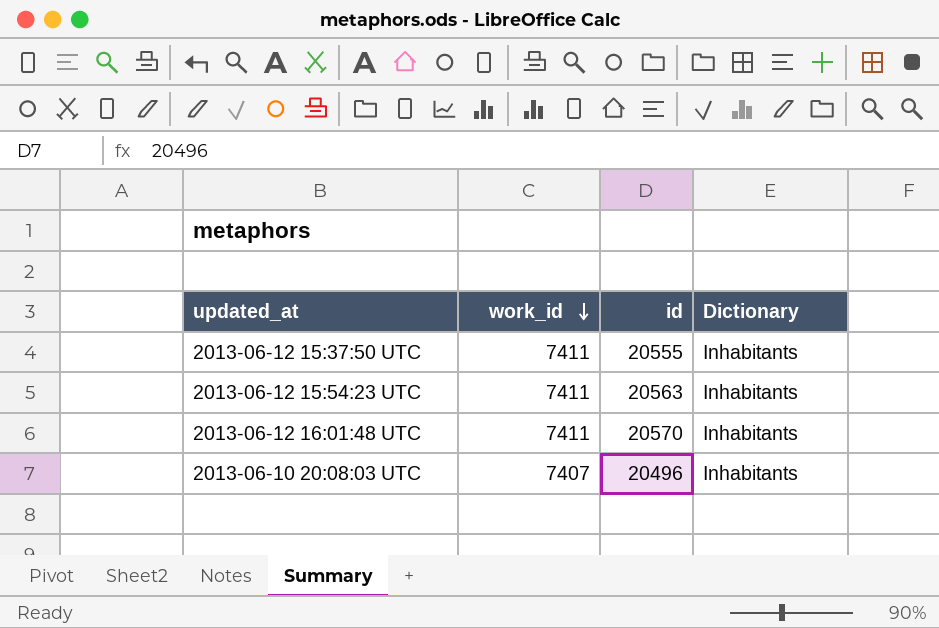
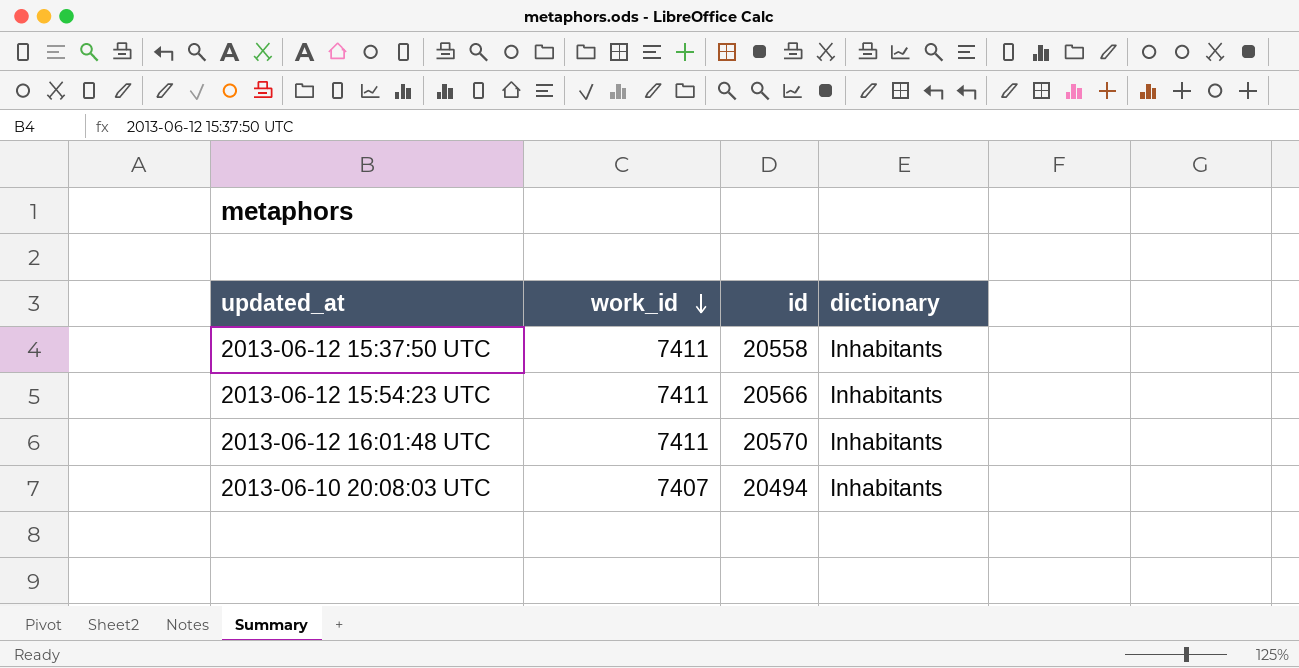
column name: Dictionary -> dictionary
2013-06-12 15:37:50 UTC | id: 20555 -> 20558
2013-06-12 15:54:23 UTC | id: 20563 -> 20566
2013-06-10 20:08:03 UTC | id: 20496 -> 20494

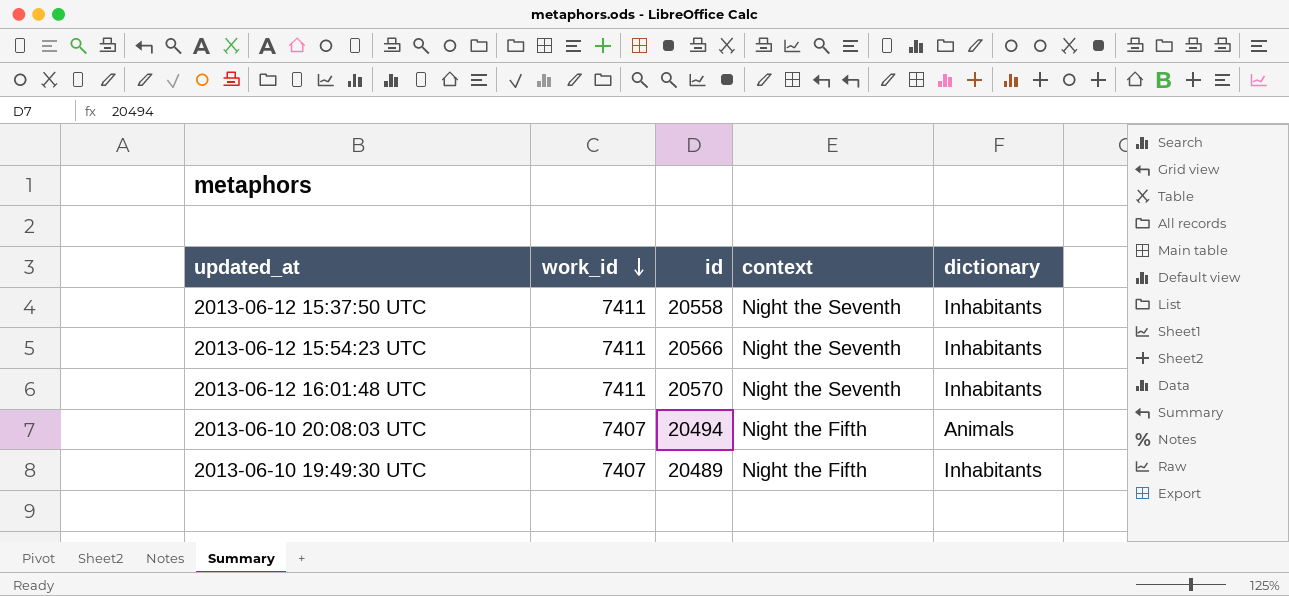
column context | position: none -> 4
2013-06-10 20:08:03 UTC | dictionary: Inhabitants -> Animals
row 2013-06-10 19:49:30 UTC: none -> 7407 | 20489 | Night the Fifth | Inhabitants

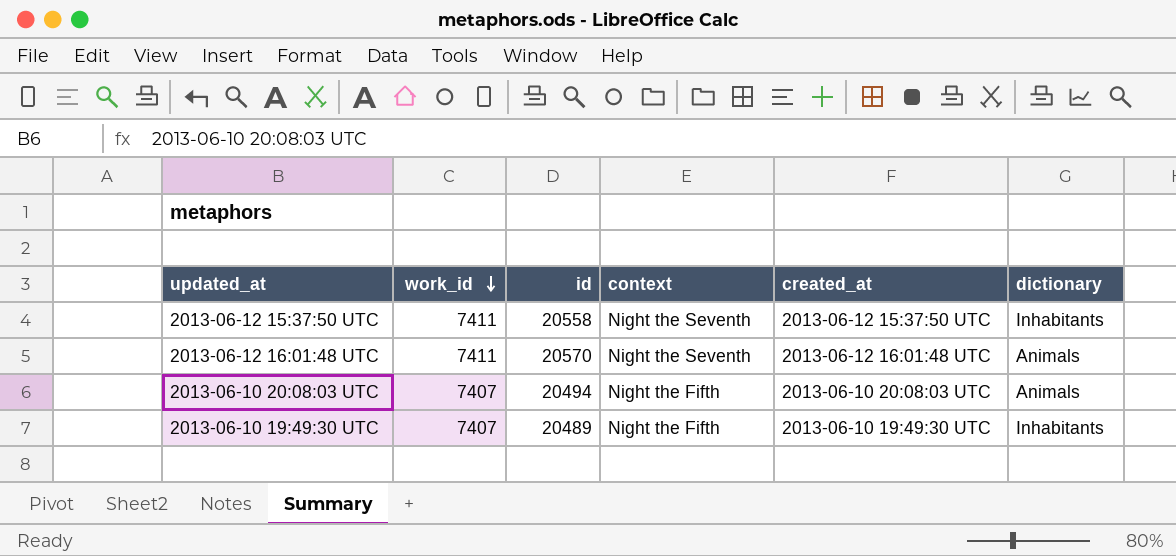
column created_at | position: none -> 5
row 2013-06-12 15:54:23 UTC: 7411 | 20566 | Night the Seventh | Inhabitants -> none
2013-06-12 16:01:48 UTC | dictionary: Inhabitants -> Animals

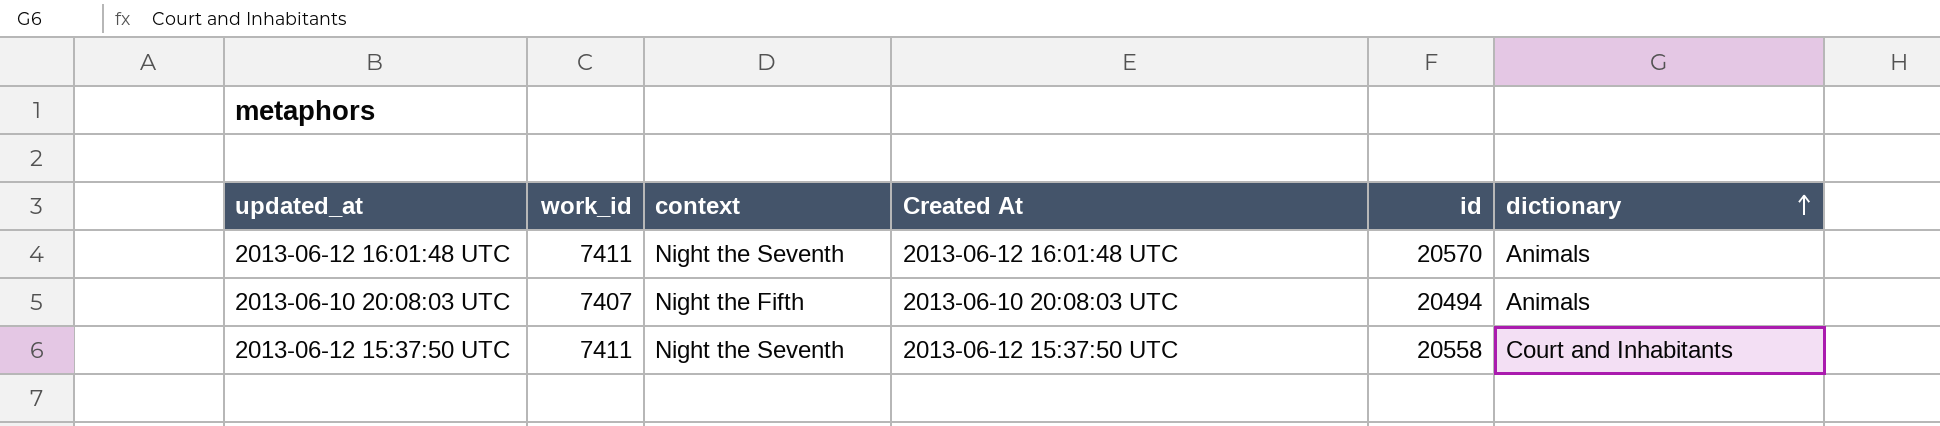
row order: work_id descending -> dictionary ascending
column name: created_at -> Created At
column id | position: 3 -> 5
row 2013-06-10 19:49:30 UTC: 7407 | 20489 | Night the Fifth | 2013-06-10 19:49:30 UTC | Inhabitants -> none
2013-06-12 15:37:50 UTC | dictionary: Inhabitants -> Court and Inhabitants

